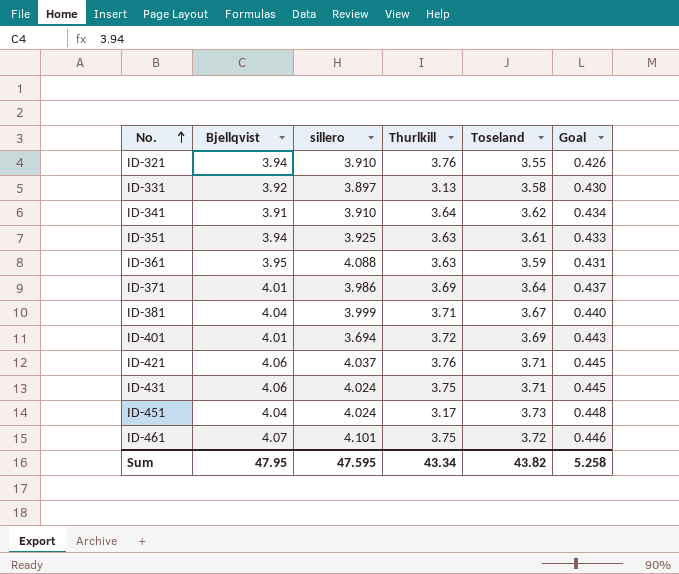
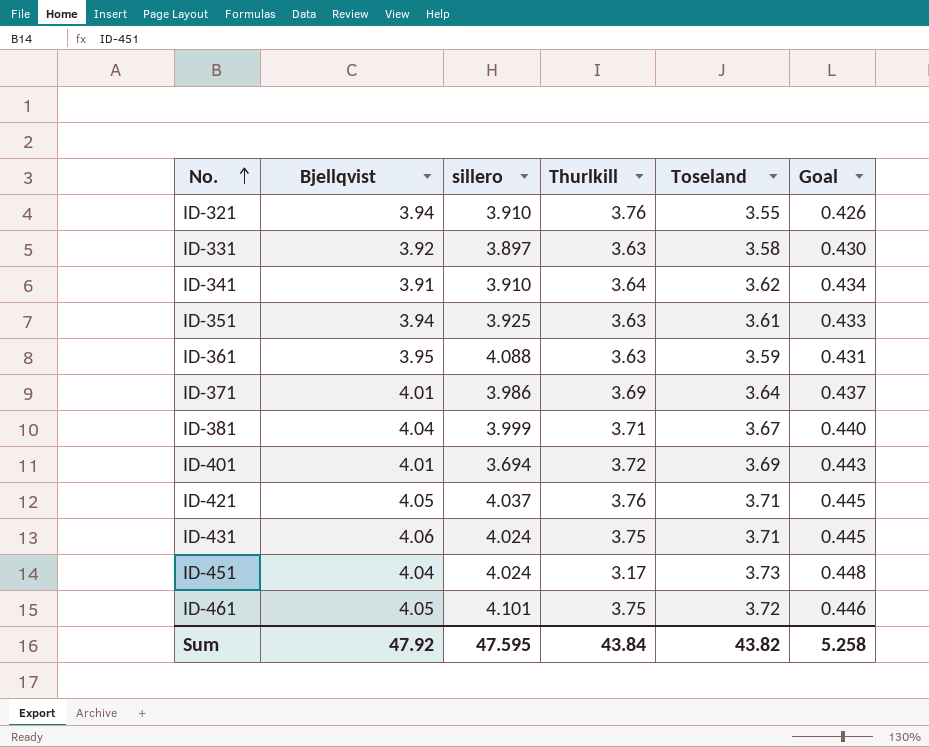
ID-331 | Thurlkill: 3.13 -> 3.63
ID-421 | Bjellqvist: 4.06 -> 4.05
ID-461 | Bjellqvist: 4.07 -> 4.05
Sum | Bjellqvist: 47.95 -> 47.92
Sum | Thurlkill: 43.34 -> 43.84

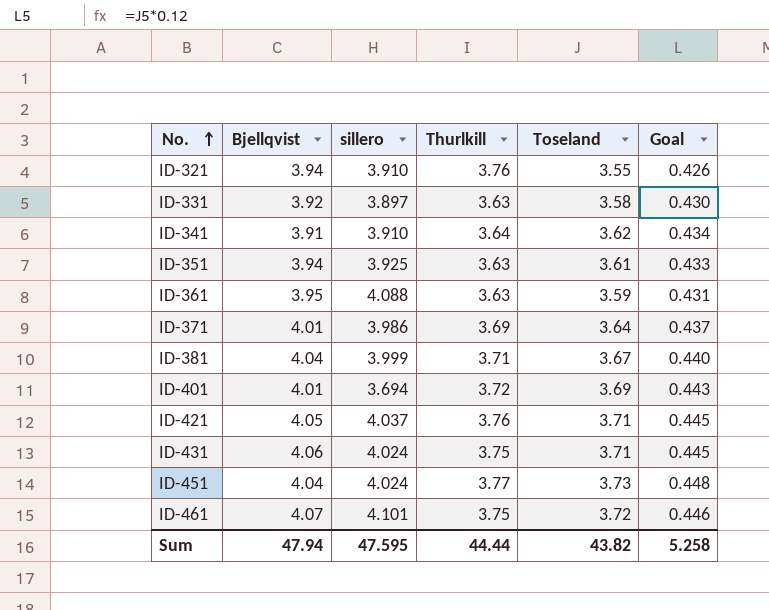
ID-451 | Thurlkill: 3.17 -> 3.77
ID-461 | Bjellqvist: 4.05 -> 4.07
Sum | Bjellqvist: 47.92 -> 47.94
Sum | Thurlkill: 43.84 -> 44.44

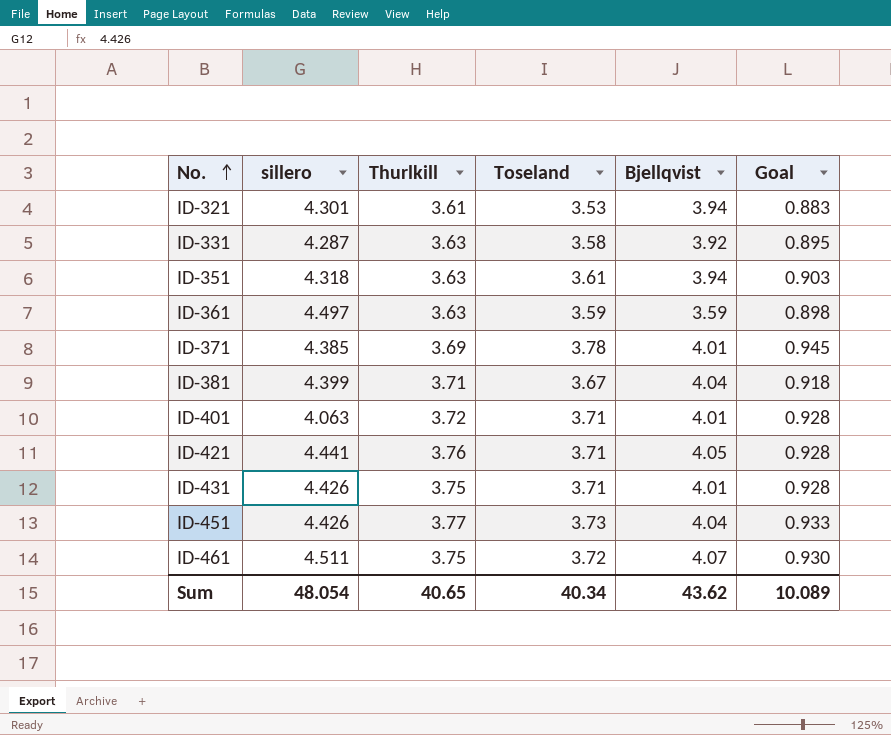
column Bjellqvist | position: 2 -> 5
column Goal | formula: [Toseland] * 0.12 -> [Toseland] * 0.25
row ID-341: 3.91 | 3.910 | 3.64 | 3.62 | 0.434 -> none
ID-321 | sillero: 3.910 -> 4.301
ID-321 | Thurlkill: 3.76 -> 3.61
ID-321 | Toseland: 3.55 -> 3.53
ID-331 | sillero: 3.897 -> 4.287
ID-351 | sillero: 3.925 -> 4.318
ID-361 | sillero: 4.088 -> 4.497
ID-361 | Bjellqvist: 3.95 -> 3.59
ID-371 | sillero: 3.986 -> 4.385
ID-371 | Toseland: 3.64 -> 3.78
ID-381 | sillero: 3.999 -> 4.399
ID-401 | sillero: 3.694 -> 4.063
ID-401 | Toseland: 3.69 -> 3.71
ID-421 | sillero: 4.037 -> 4.441
ID-431 | sillero: 4.024 -> 4.426
ID-431 | Bjellqvist: 4.06 -> 4.01
ID-451 | sillero: 4.024 -> 4.426
ID-461 | sillero: 4.101 -> 4.511
Sum | sillero: 47.595 -> 48.054
Sum | Thurlkill: 44.44 -> 40.65
Sum | Toseland: 43.82 -> 40.34
Sum | Bjellqvist: 47.94 -> 43.62
Sum | Goal: 5.258 -> 10.089

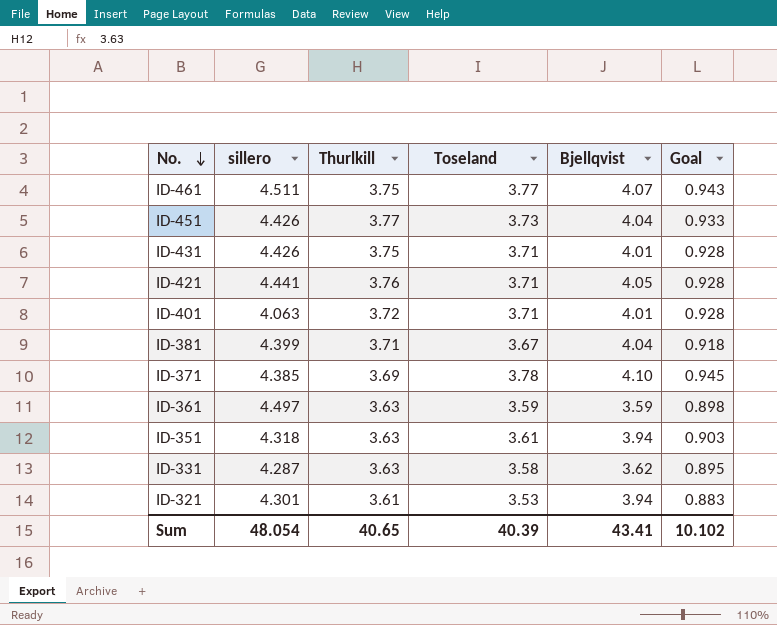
row order: No. ascending -> No. descending
ID-461 | Toseland: 3.72 -> 3.77
ID-461 | Goal: 0.930 -> 0.943
ID-371 | Bjellqvist: 4.01 -> 4.10
ID-331 | Bjellqvist: 3.92 -> 3.62
Sum | Toseland: 40.34 -> 40.39
Sum | Bjellqvist: 43.62 -> 43.41
Sum | Goal: 10.089 -> 10.102

